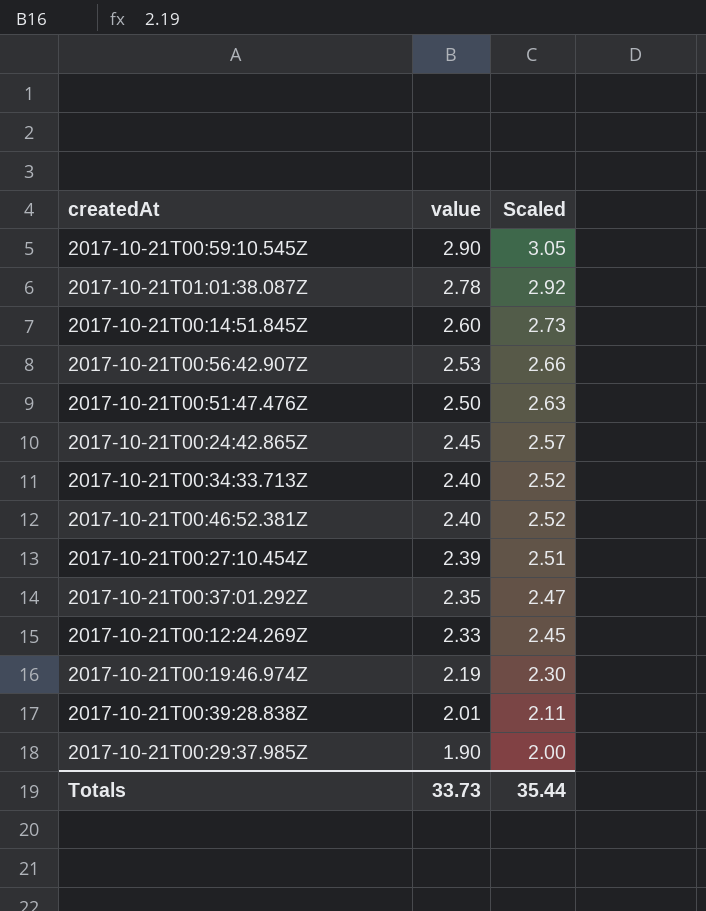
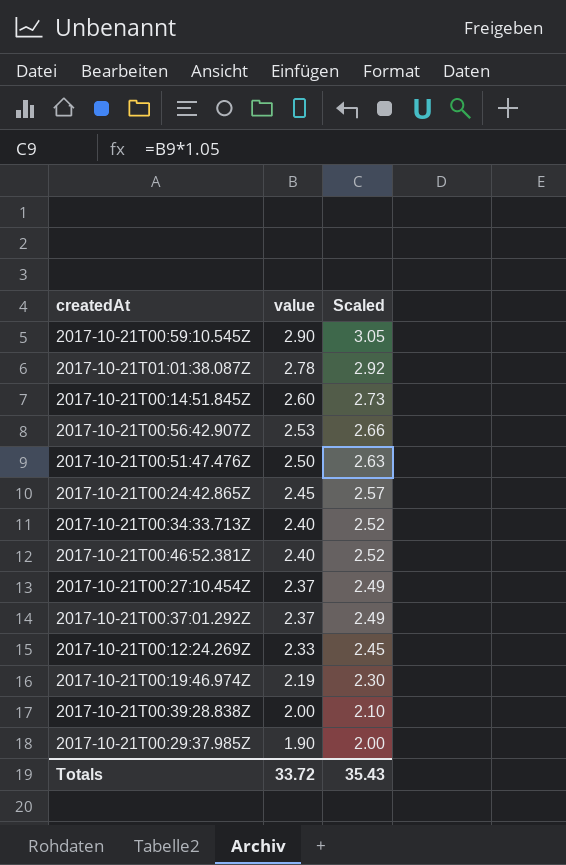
2017-10-21T00:27:10.454Z | value: 2.39 -> 2.37
2017-10-21T00:27:10.454Z | Scaled: 2.51 -> 2.49
2017-10-21T00:37:01.292Z | value: 2.35 -> 2.37
2017-10-21T00:37:01.292Z | Scaled: 2.47 -> 2.49
2017-10-21T00:39:28.838Z | value: 2.01 -> 2.00
2017-10-21T00:39:28.838Z | Scaled: 2.11 -> 2.10
Totals | value: 33.73 -> 33.72
Totals | Scaled: 35.44 -> 35.43

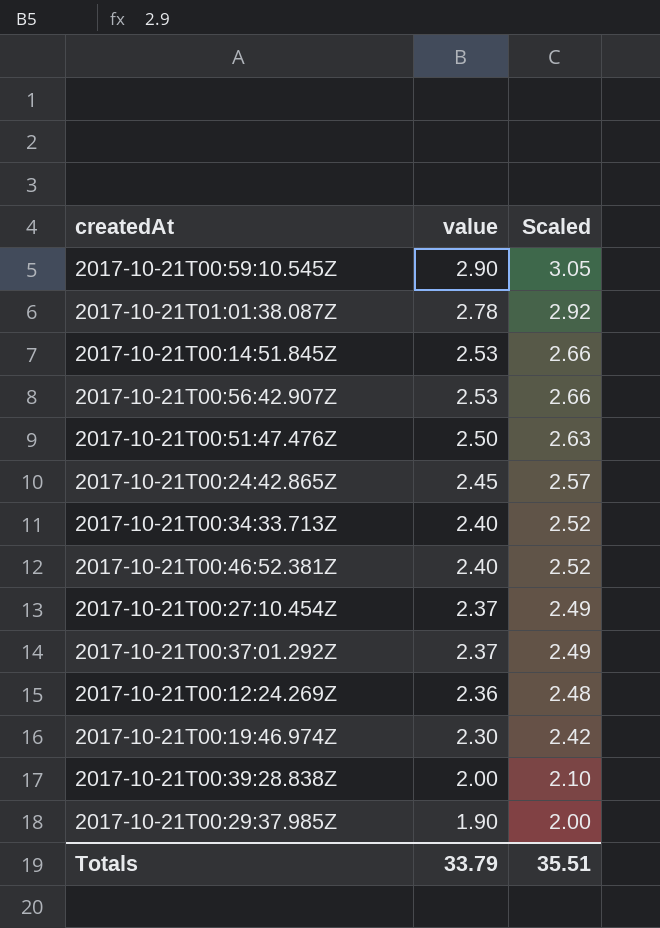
2017-10-21T00:14:51.845Z | value: 2.60 -> 2.53
2017-10-21T00:14:51.845Z | Scaled: 2.73 -> 2.66
2017-10-21T00:12:24.269Z | value: 2.33 -> 2.36
2017-10-21T00:12:24.269Z | Scaled: 2.45 -> 2.48
2017-10-21T00:19:46.974Z | value: 2.19 -> 2.30
2017-10-21T00:19:46.974Z | Scaled: 2.30 -> 2.42
Totals | value: 33.72 -> 33.79
Totals | Scaled: 35.43 -> 35.51

